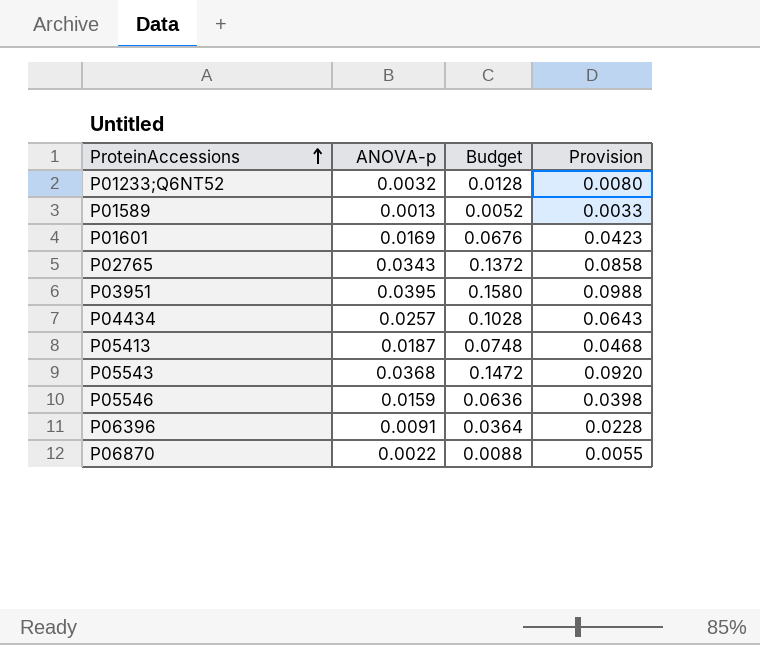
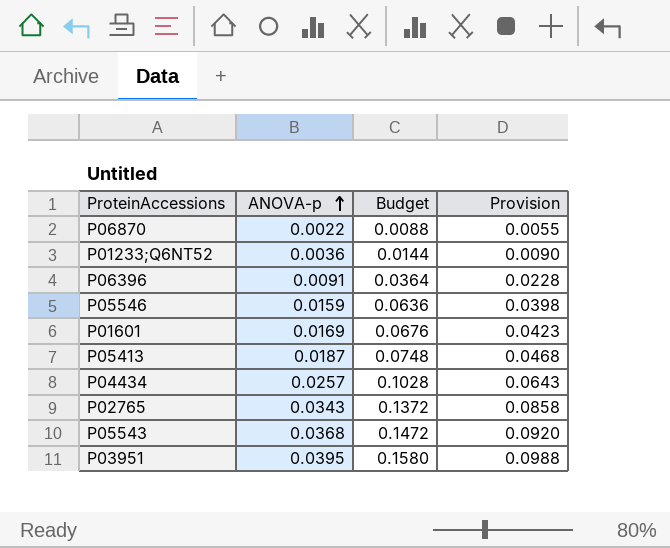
row order: ProteinAccessions ascending -> ANOVA-p ascending
row P01589: 0.0013 | 0.0052 | 0.0033 -> none
P01233;Q6NT52 | ANOVA-p: 0.0032 -> 0.0036
P01233;Q6NT52 | Budget: 0.0128 -> 0.0144
P01233;Q6NT52 | Provision: 0.0080 -> 0.0090

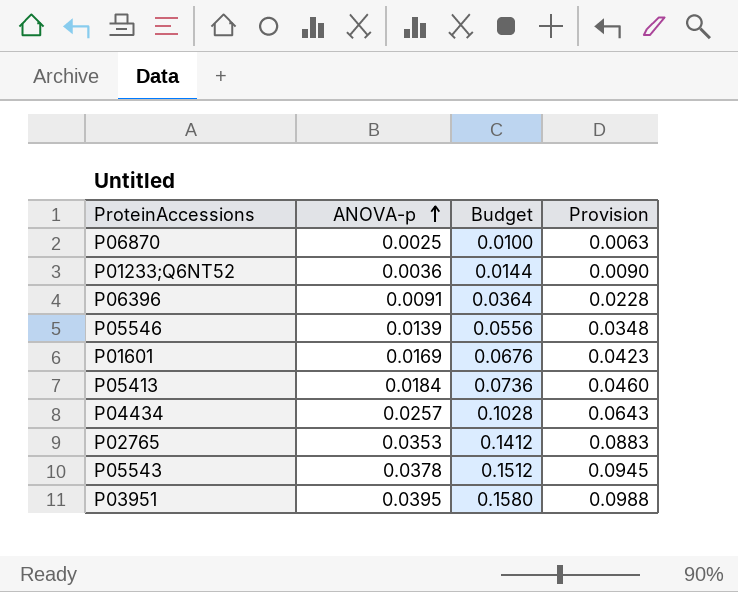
P06870 | ANOVA-p: 0.0022 -> 0.0025
P06870 | Budget: 0.0088 -> 0.0100
P06870 | Provision: 0.0055 -> 0.0063
P05546 | ANOVA-p: 0.0159 -> 0.0139
P05546 | Budget: 0.0636 -> 0.0556
P05546 | Provision: 0.0398 -> 0.0348
P05413 | ANOVA-p: 0.0187 -> 0.0184
P05413 | Budget: 0.0748 -> 0.0736
P05413 | Provision: 0.0468 -> 0.0460
P02765 | ANOVA-p: 0.0343 -> 0.0353
P02765 | Budget: 0.1372 -> 0.1412
P02765 | Provision: 0.0858 -> 0.0883
P05543 | ANOVA-p: 0.0368 -> 0.0378
P05543 | Budget: 0.1472 -> 0.1512
P05543 | Provision: 0.0920 -> 0.0945

